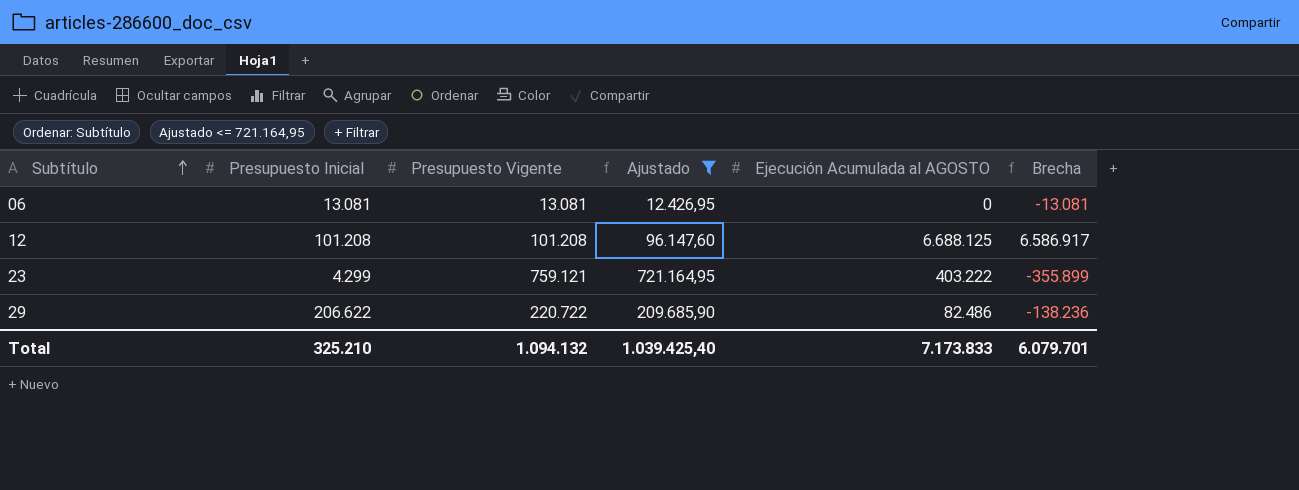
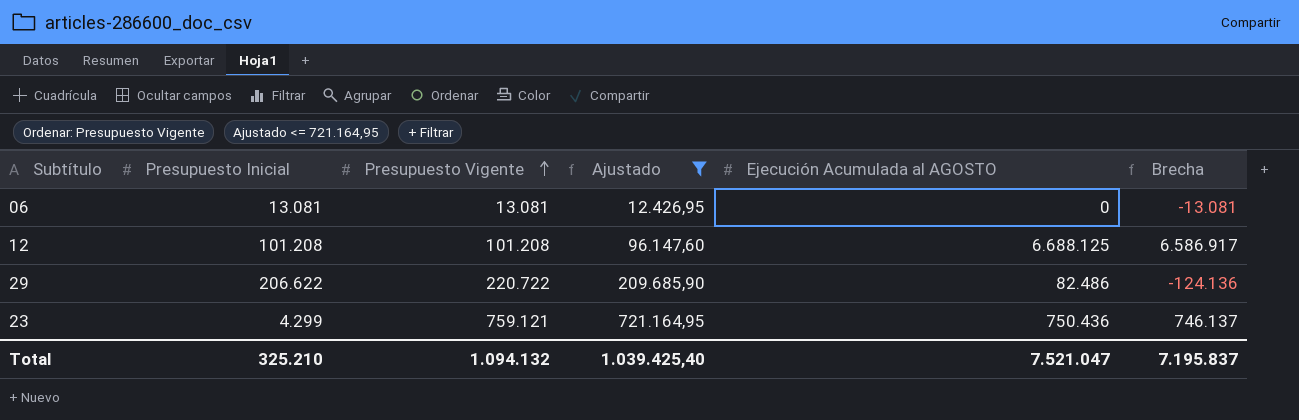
row order: Subtítulo ascending -> Presupuesto Vigente ascending
column Brecha | formula: [Ejecución Acumulada al AGOSTO] - [Presupuesto Vigente] -> [Ejecución Acumulada al AGOSTO] - [Presupuesto Inicial]
23 | Ejecución Acumulada al AGOSTO: 403.222 -> 750.436
Total | Ejecución Acumulada al AGOSTO: 7.173.833 -> 7.521.047
Total | Brecha: 6.079.701 -> 7.195.837

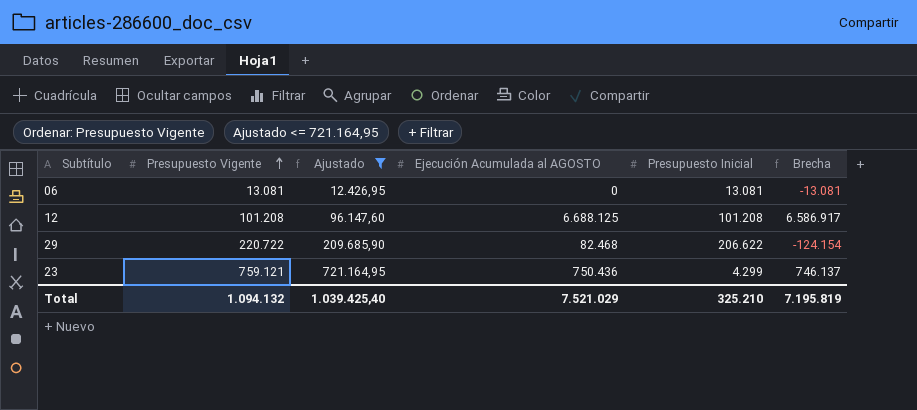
column Presupuesto Inicial | position: 2 -> 5
29 | Ejecución Acumulada al AGOSTO: 82.486 -> 82.468
29 | Brecha: -124.136 -> -124.154
Total | Ejecución Acumulada al AGOSTO: 7.521.047 -> 7.521.029
Total | Brecha: 7.195.837 -> 7.195.819

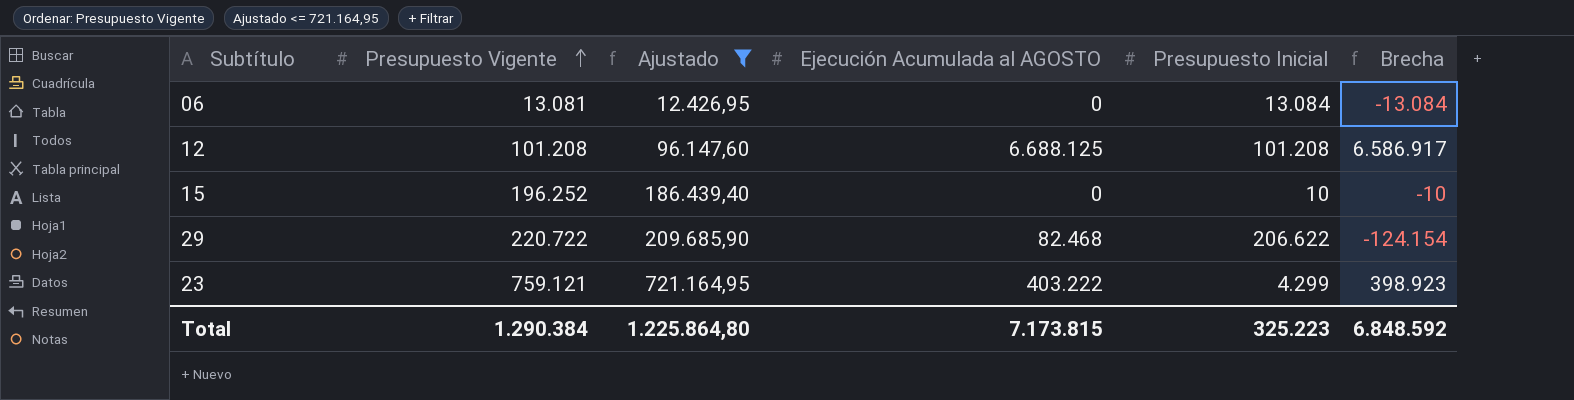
06 | Presupuesto Inicial: 13.081 -> 13.084
06 | Brecha: -13.081 -> -13.084
row 15: none -> 196.252 | 186.439,40 | 0 | 10 | -10
23 | Ejecución Acumulada al AGOSTO: 750.436 -> 403.222
23 | Brecha: 746.137 -> 398.923
Total | Presupuesto Vigente: 1.094.132 -> 1.290.384
Total | Ajustado: 1.039.425,40 -> 1.225.864,80
Total | Ejecución Acumulada al AGOSTO: 7.521.029 -> 7.173.815
Total | Presupuesto Inicial: 325.210 -> 325.223
Total | Brecha: 7.195.819 -> 6.848.592

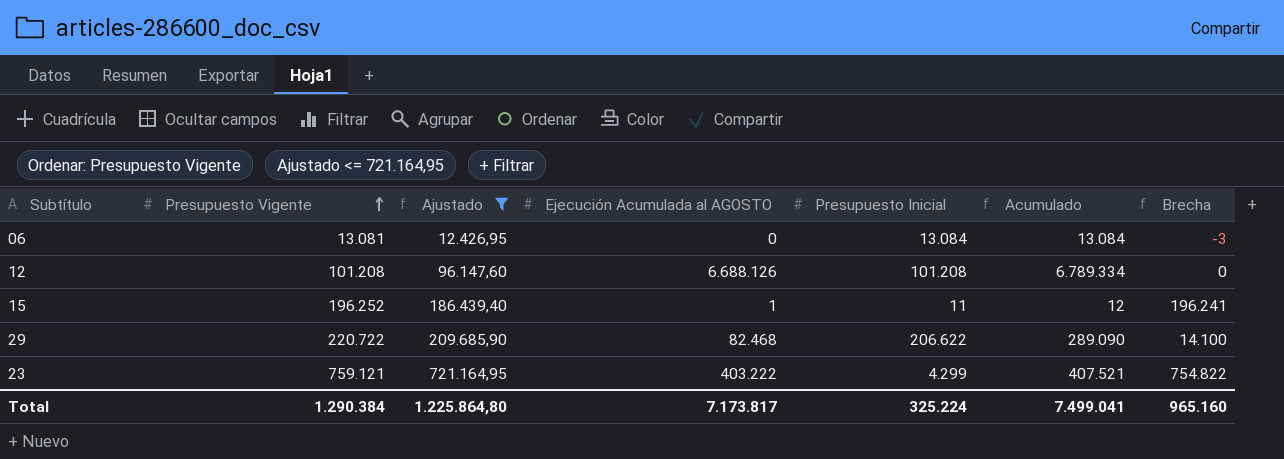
column Acumulado | formula: none -> [Ejecución Acumulada al AGOSTO] + [Presupuesto Inicial]
column Brecha | formula: [Ejecución Acumulada al AGOSTO] - [Presupuesto Inicial] -> [Presupuesto Vigente] - [Presupuesto Inicial]
12 | Ejecución Acumulada al AGOSTO: 6.688.125 -> 6.688.126
15 | Ejecución Acumulada al AGOSTO: 0 -> 1
15 | Presupuesto Inicial: 10 -> 11
Total | Ejecución Acumulada al AGOSTO: 7.173.815 -> 7.173.817
Total | Presupuesto Inicial: 325.223 -> 325.224
Total | Brecha: 6.848.592 -> 965.160

